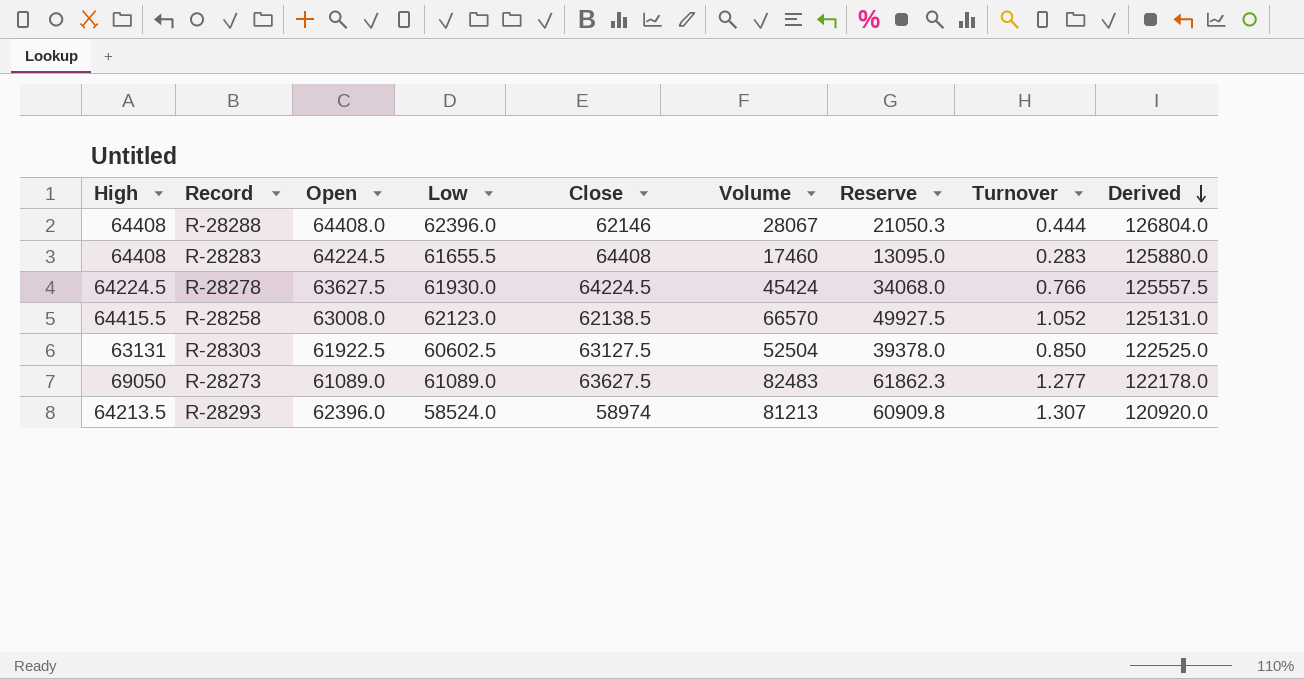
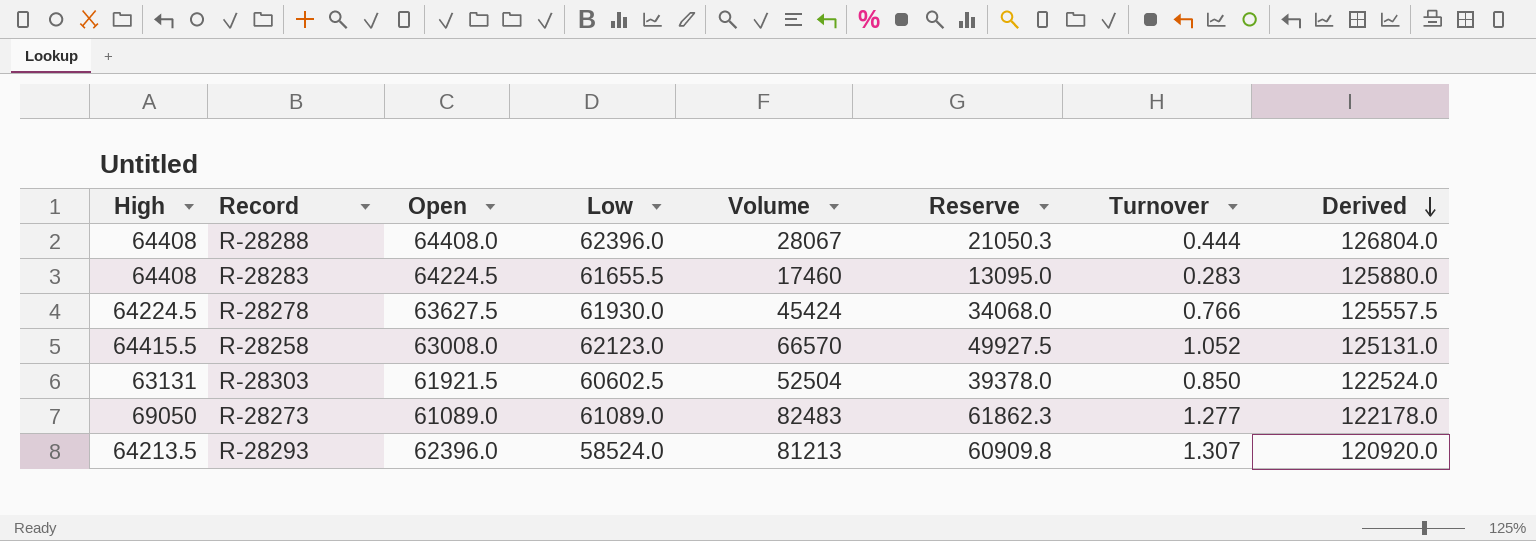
column Close | position: 5 -> none
R-28303 | Open: 61922.5 -> 61921.5
R-28303 | Derived: 122525.0 -> 122524.0

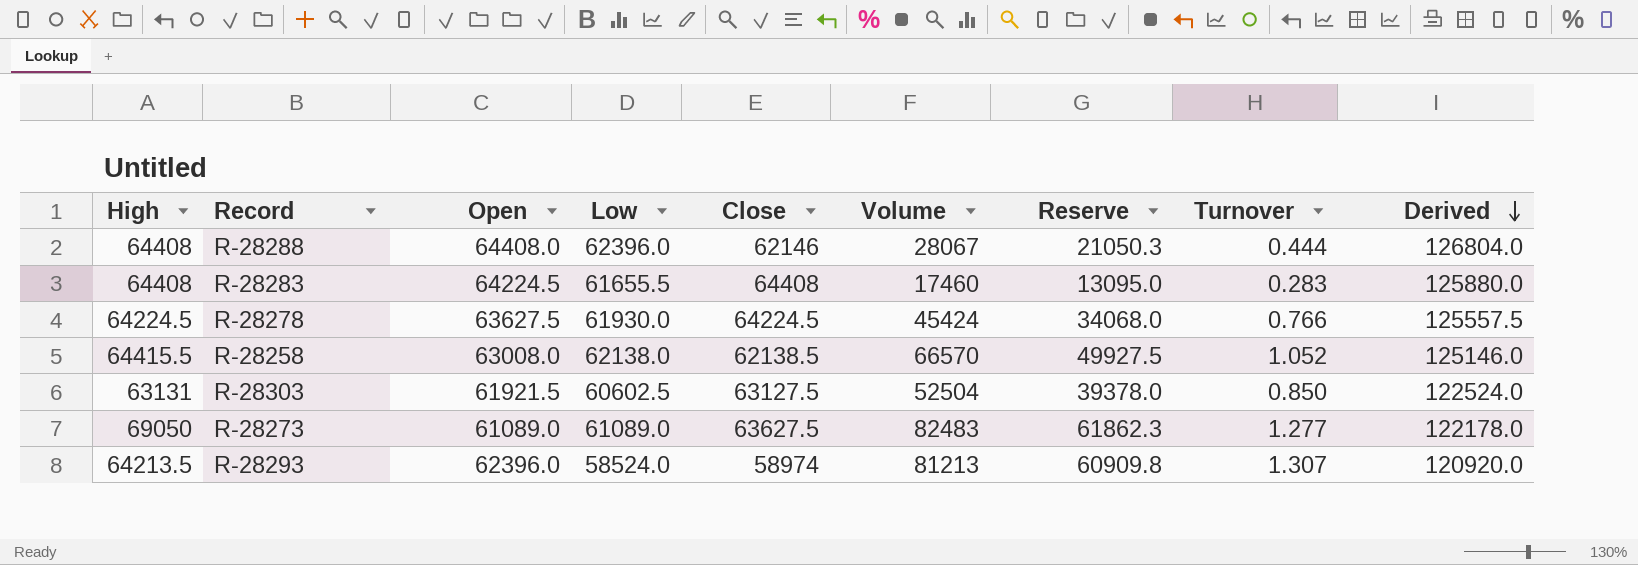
column Close | position: none -> 5
R-28258 | Low: 62123.0 -> 62138.0
R-28258 | Derived: 125131.0 -> 125146.0

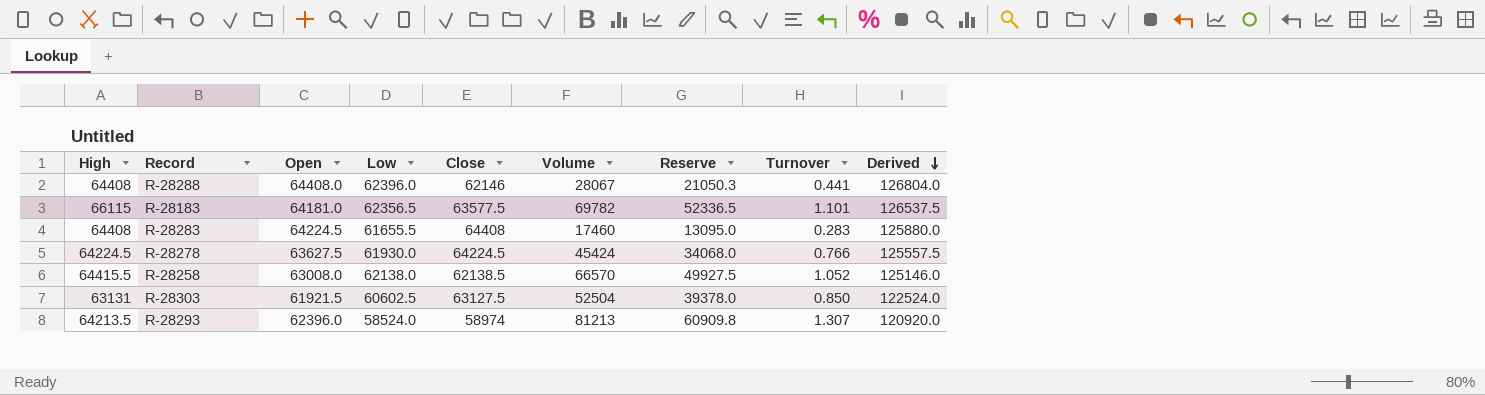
row R-28273: 69050 | 61089.0 | 61089.0 | 63627.5 | 82483 | 61862.3 | 1.277 | 122178.0 -> none
R-28288 | Turnover: 0.444 -> 0.441
row R-28183: none -> 66115 | 64181.0 | 62356.5 | 63577.5 | 69782 | 52336.5 | 1.101 | 126537.5

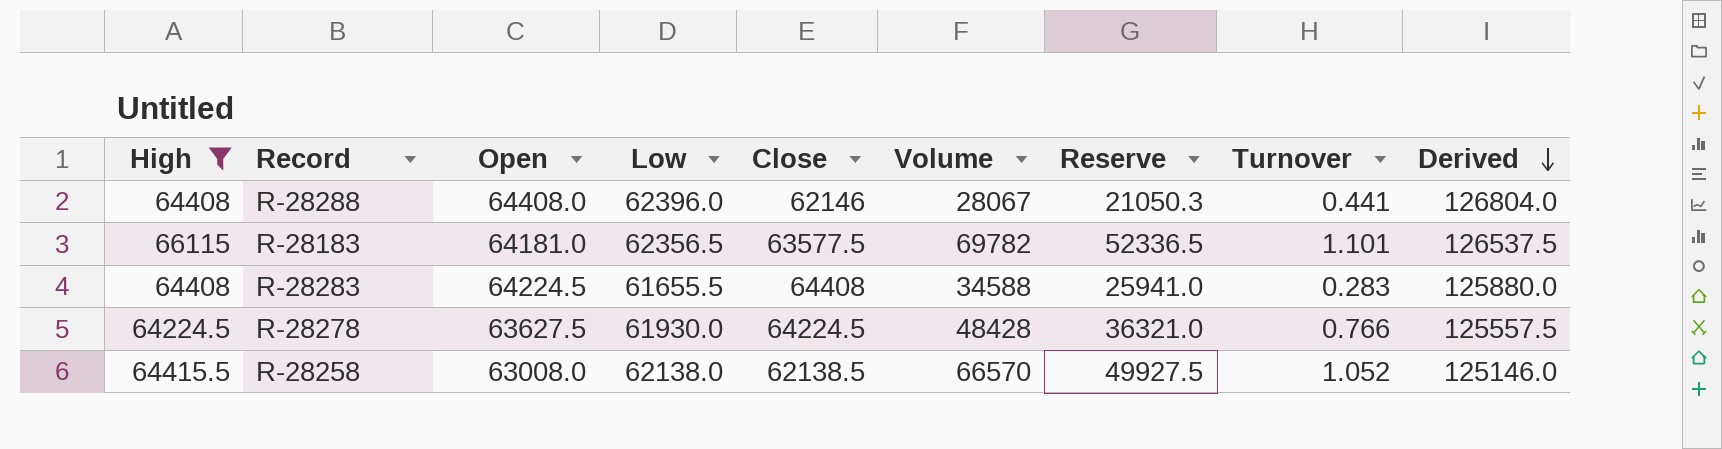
filter: none -> High >= 64224.5
R-28283 | Volume: 17460 -> 34588
R-28283 | Reserve: 13095.0 -> 25941.0
R-28278 | Volume: 45424 -> 48428
R-28278 | Reserve: 34068.0 -> 36321.0

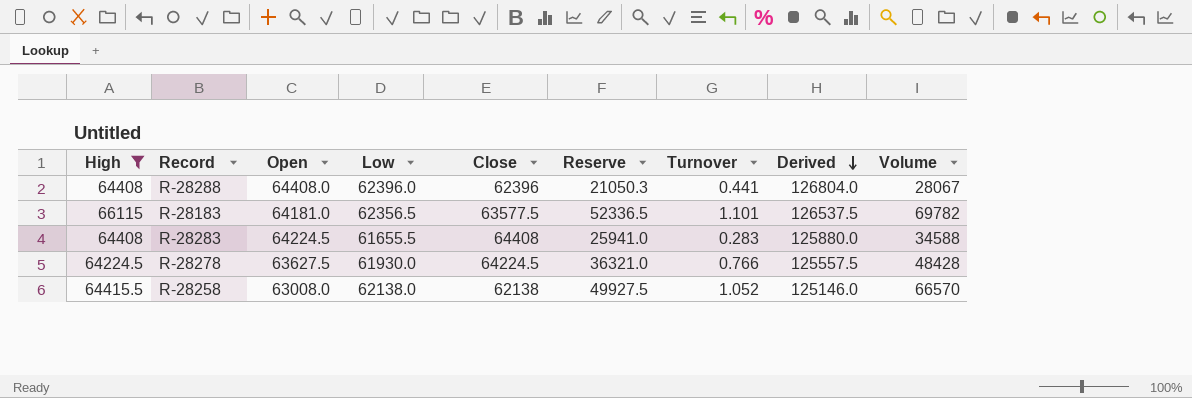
column Volume | position: 6 -> 9
R-28288 | Close: 62146 -> 62396
R-28258 | Close: 62138.5 -> 62138

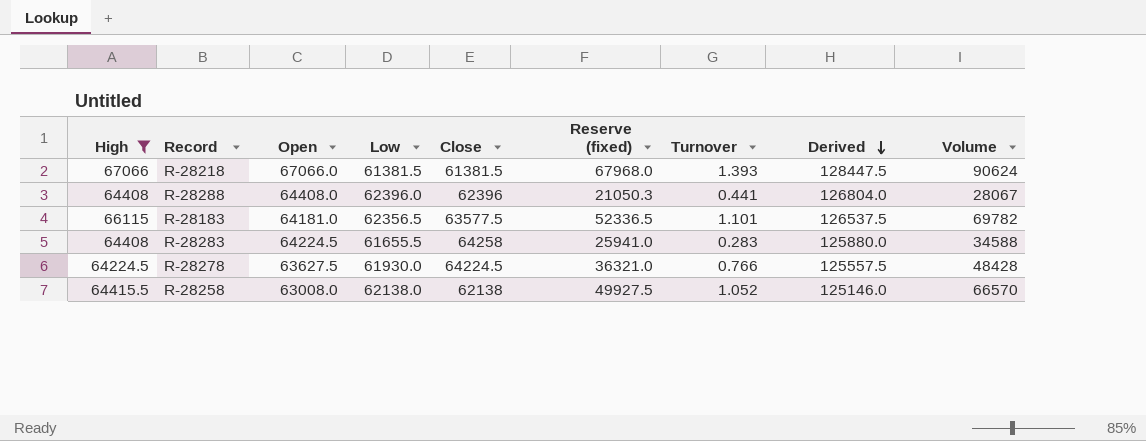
column name: Reserve -> Reserve (fixed)
row R-28218: none -> 67066 | 67066.0 | 61381.5 | 61381.5 | 67968.0 | 1.393 | 128447.5 | 90624
R-28283 | Close: 64408 -> 64258

